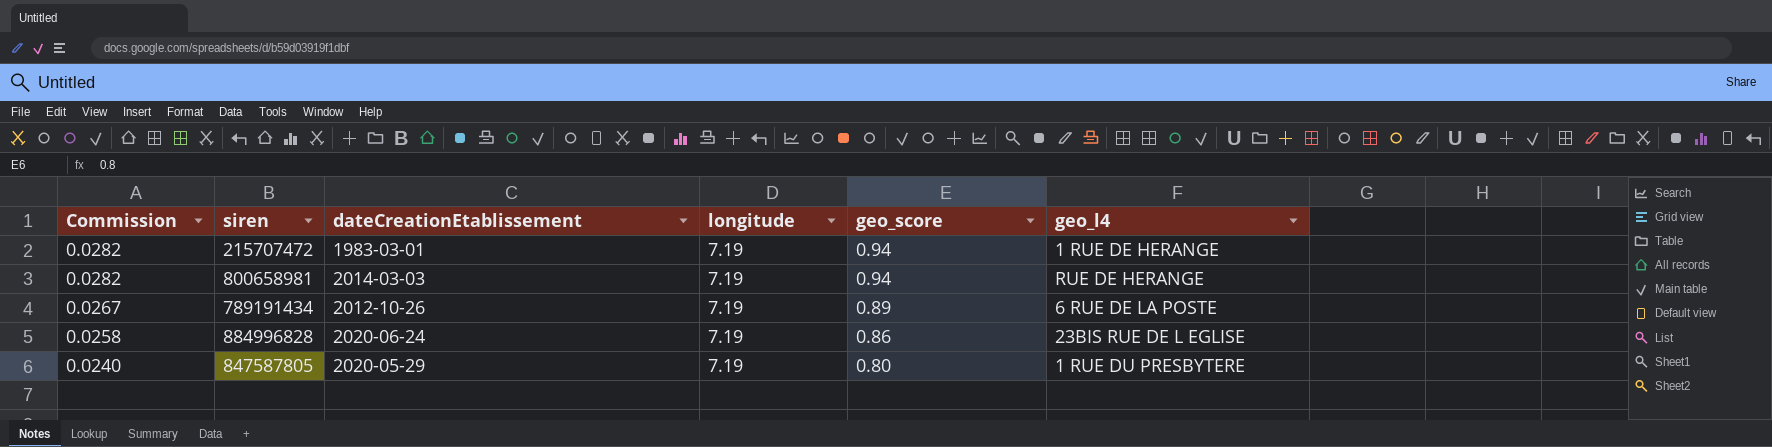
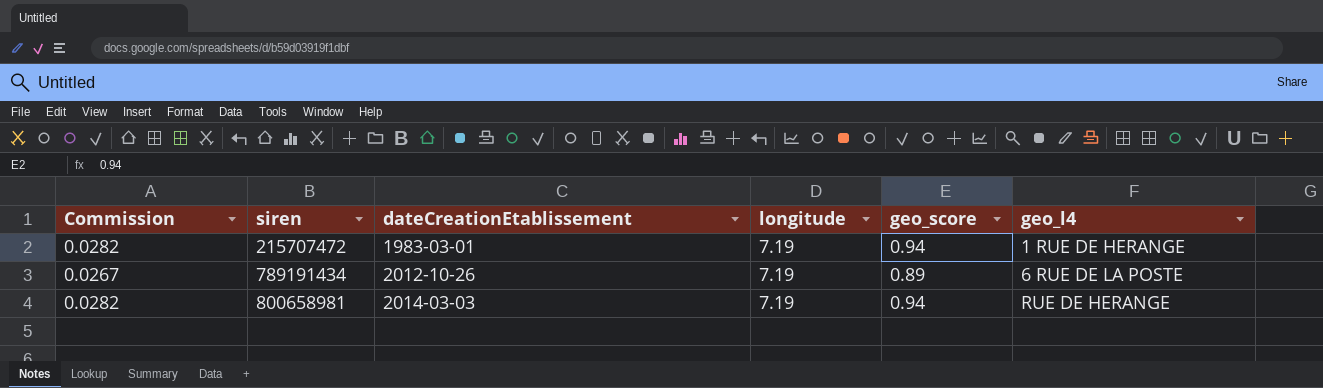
row order: Commission descending -> siren ascending
row 884996828: 0.0258 | 2020-06-24 | 7.19 | 0.86 | 23BIS RUE DE L EGLISE -> none
row 847587805: 0.0240 | 2020-05-29 | 7.19 | 0.80 | 1 RUE DU PRESBYTERE -> none

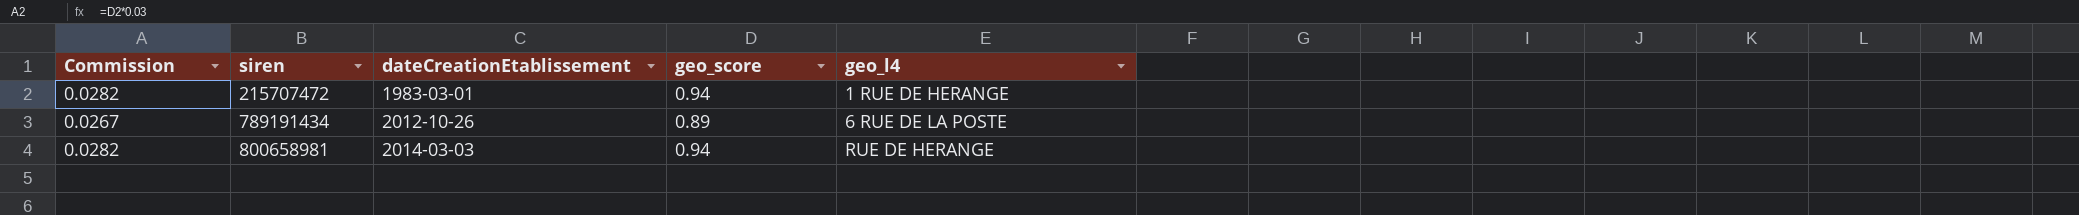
column longitude | position: 4 -> none

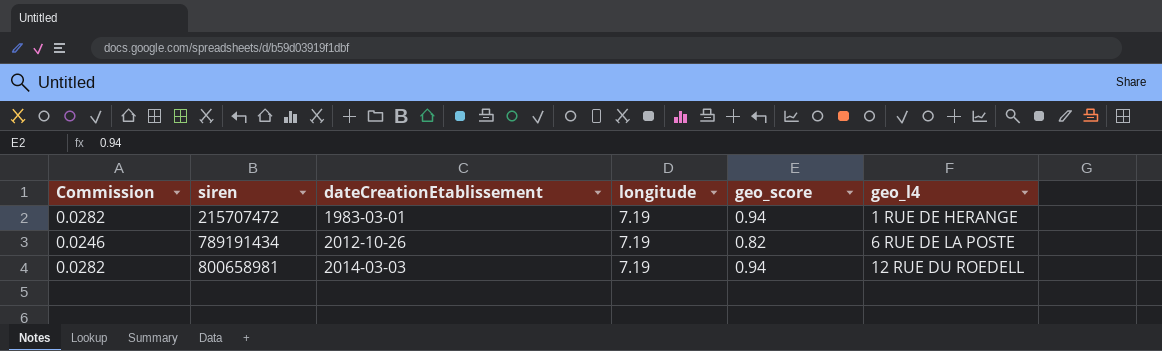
column longitude | position: none -> 4
789191434 | Commission: 0.0267 -> 0.0246
789191434 | geo_score: 0.89 -> 0.82
800658981 | geo_l4: RUE DE HERANGE -> 12 RUE DU ROEDELL

